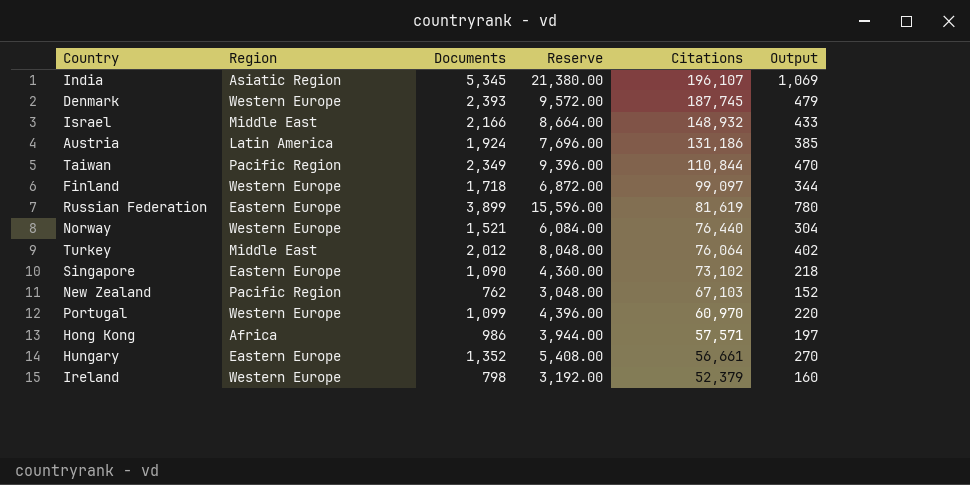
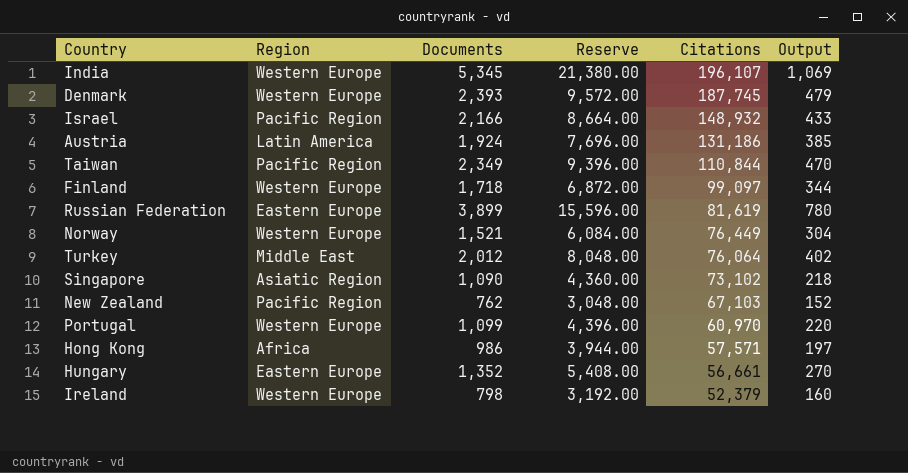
India | Region: Asiatic Region -> Western Europe
Israel | Region: Middle East -> Pacific Region
Norway | Citations: 76,440 -> 76,449
Singapore | Region: Eastern Europe -> Asiatic Region

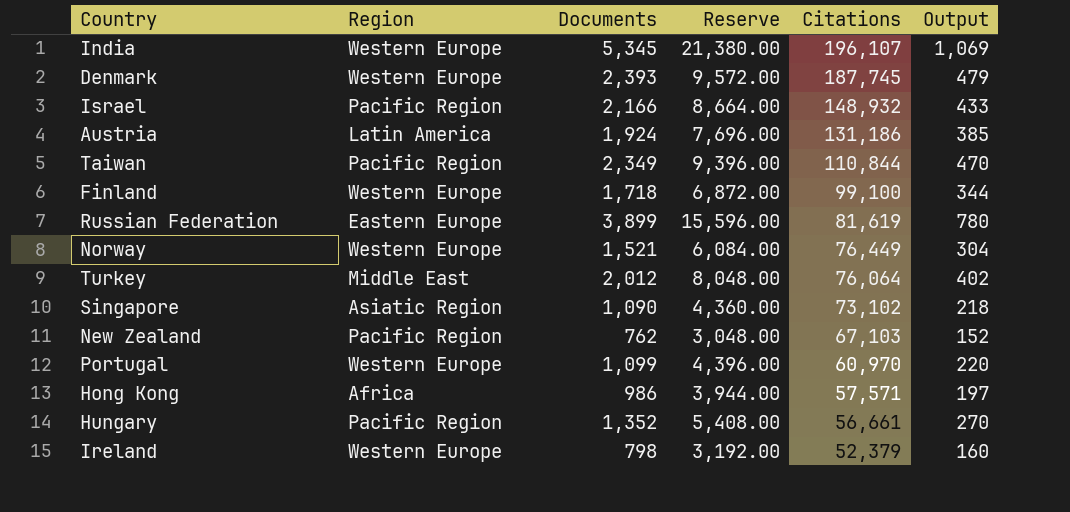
Finland | Citations: 99,097 -> 99,100
Hungary | Region: Eastern Europe -> Pacific Region

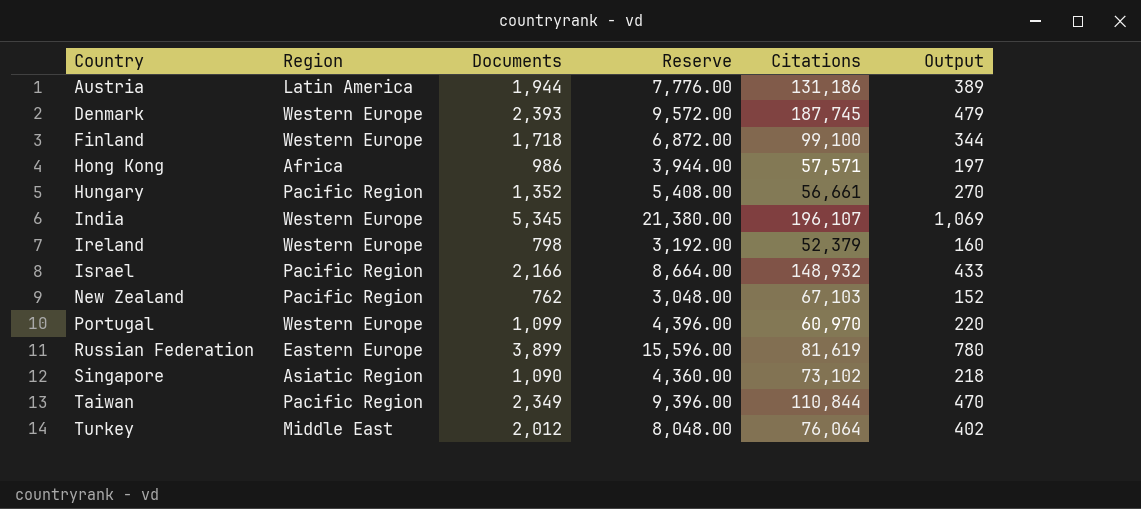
row order: Citations descending -> Country ascending
row Norway: Western Europe | 1,521 | 6,084.00 | 76,449 | 304 -> none
Austria | Documents: 1,924 -> 1,944
Austria | Reserve: 7,696.00 -> 7,776.00
Austria | Output: 385 -> 389

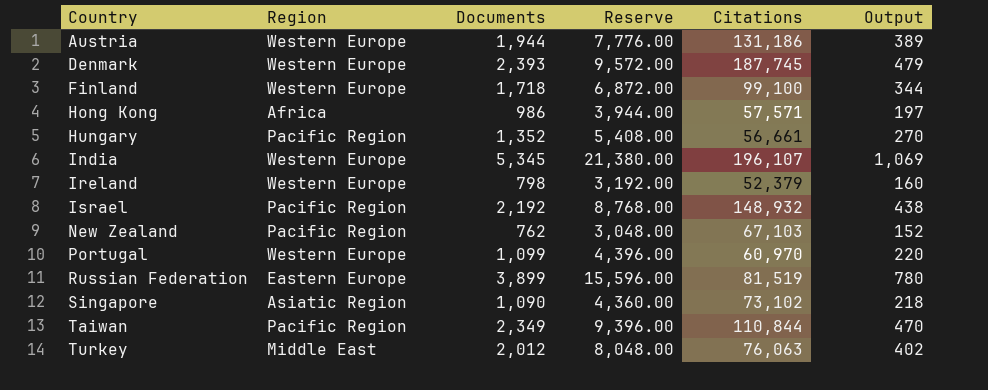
Austria | Region: Latin America -> Western Europe
Israel | Documents: 2,166 -> 2,192
Israel | Reserve: 8,664.00 -> 8,768.00
Israel | Output: 433 -> 438
Russian Federation | Citations: 81,619 -> 81,519
Turkey | Citations: 76,064 -> 76,063

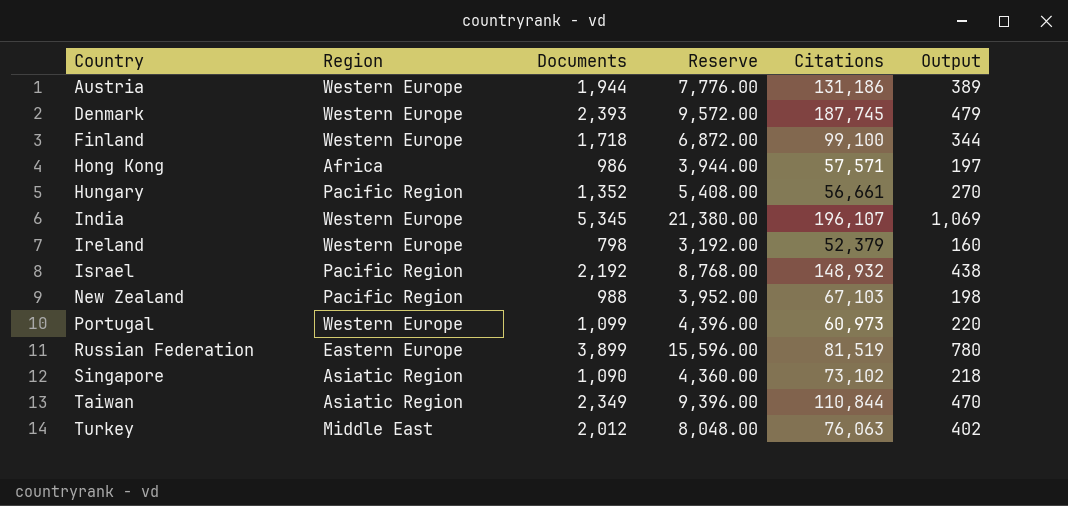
New Zealand | Documents: 762 -> 988
New Zealand | Reserve: 3,048.00 -> 3,952.00
New Zealand | Output: 152 -> 198
Portugal | Citations: 60,970 -> 60,973
Taiwan | Region: Pacific Region -> Asiatic Region

